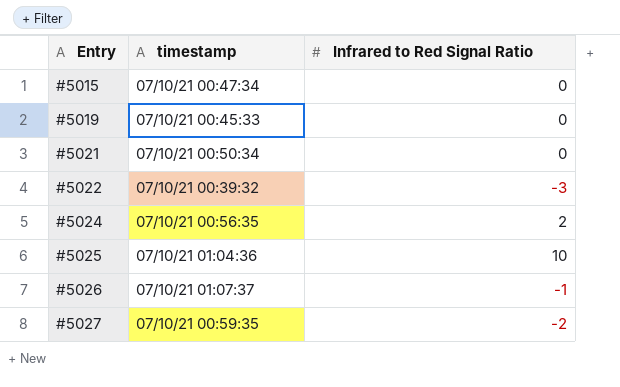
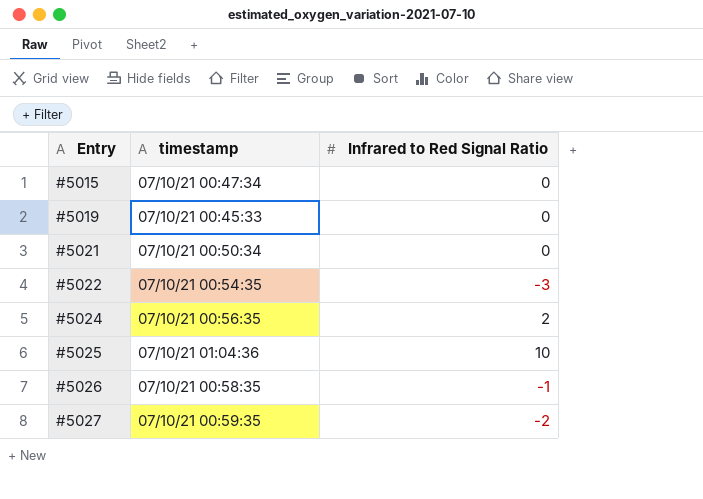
#5022 | timestamp: 07/10/21 00:39:32 -> 07/10/21 00:54:35
#5026 | timestamp: 07/10/21 01:07:37 -> 07/10/21 00:58:35

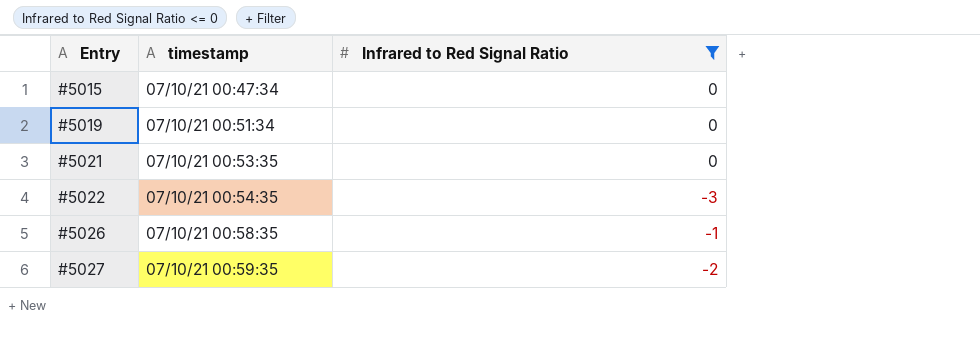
filter: none -> Infrared to Red Signal Ratio <= 0
#5019 | timestamp: 07/10/21 00:45:33 -> 07/10/21 00:51:34
#5021 | timestamp: 07/10/21 00:50:34 -> 07/10/21 00:53:35

